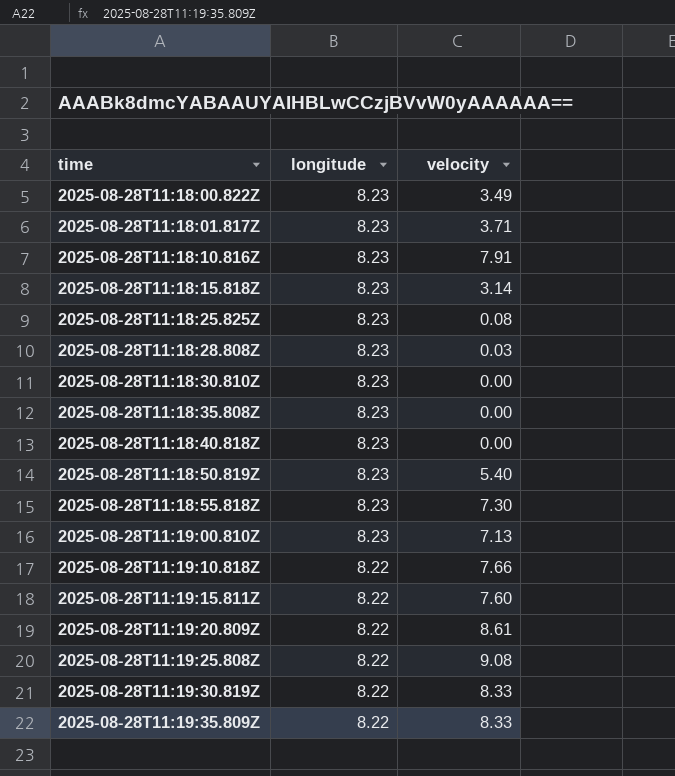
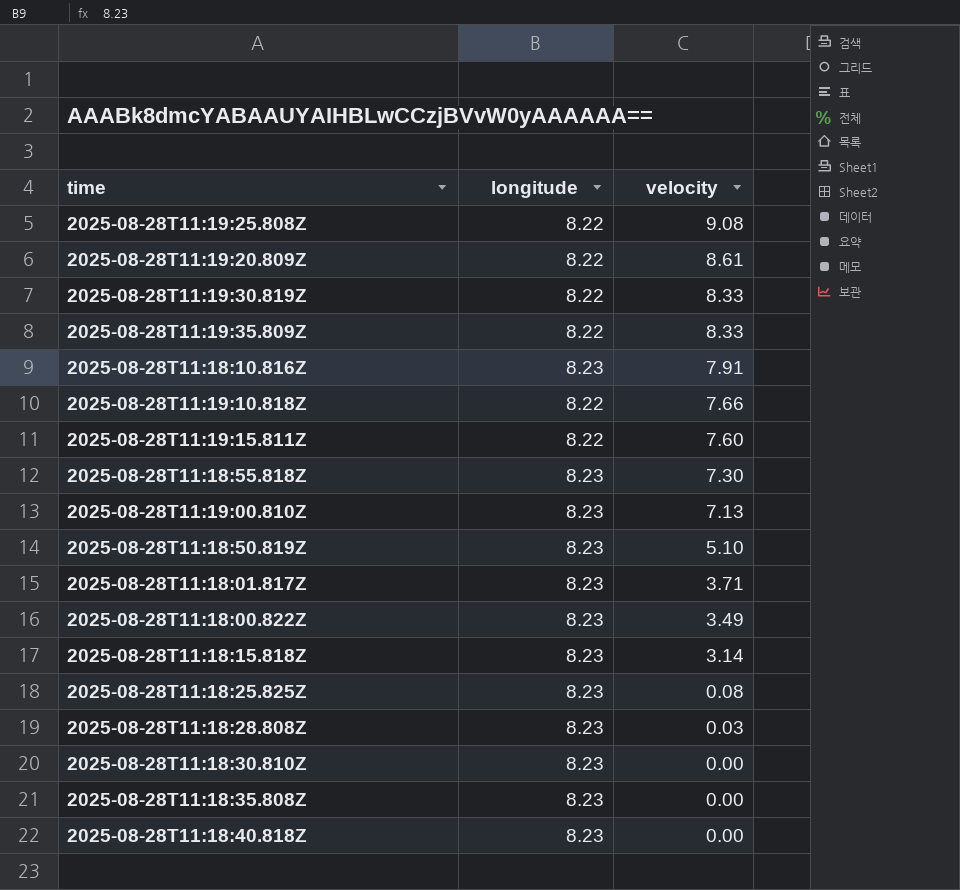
row order: time ascending -> velocity descending
2025-08-28T11:18:50.819Z | velocity: 5.40 -> 5.10

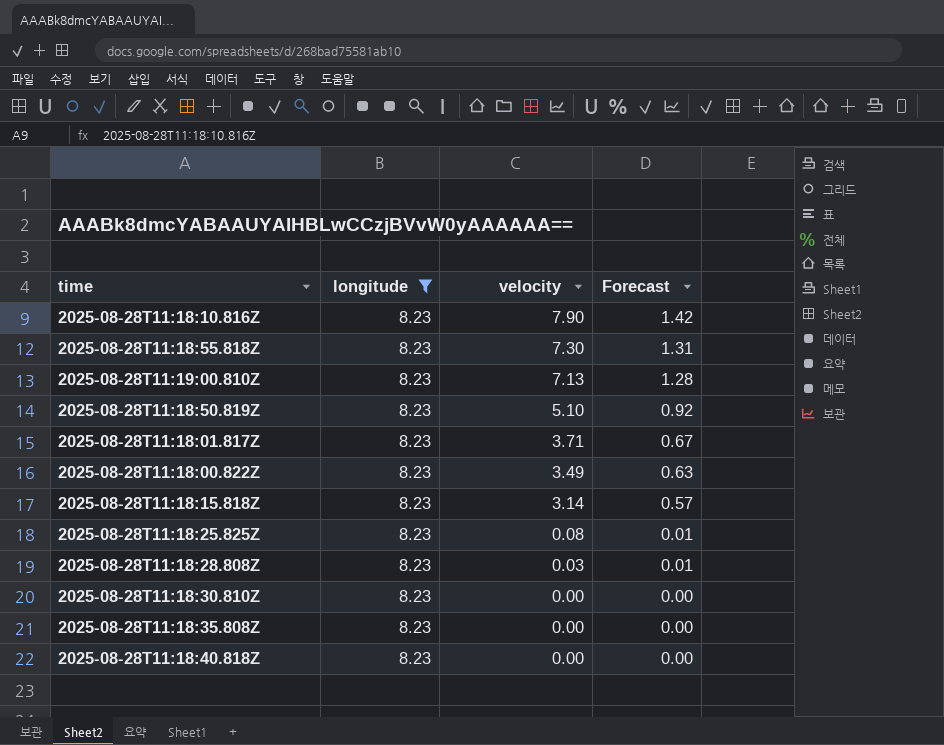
filter: none -> longitude = 8.23
column Forecast | formula: none -> [velocity] * 0.18
2025-08-28T11:18:10.816Z | velocity: 7.91 -> 7.90

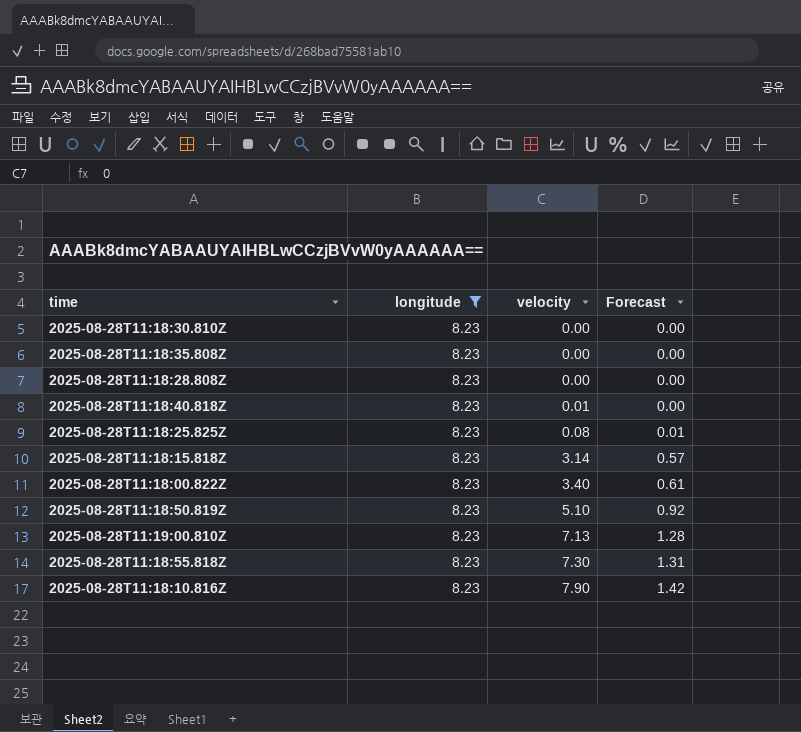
row order: velocity descending -> velocity ascending
row 2025-08-28T11:18:01.817Z: 8.23 | 3.71 | 0.67 -> none
2025-08-28T11:18:28.808Z | velocity: 0.03 -> 0.00
2025-08-28T11:18:28.808Z | Forecast: 0.01 -> 0.00
2025-08-28T11:18:40.818Z | velocity: 0.00 -> 0.01
2025-08-28T11:18:00.822Z | velocity: 3.49 -> 3.40
2025-08-28T11:18:00.822Z | Forecast: 0.63 -> 0.61

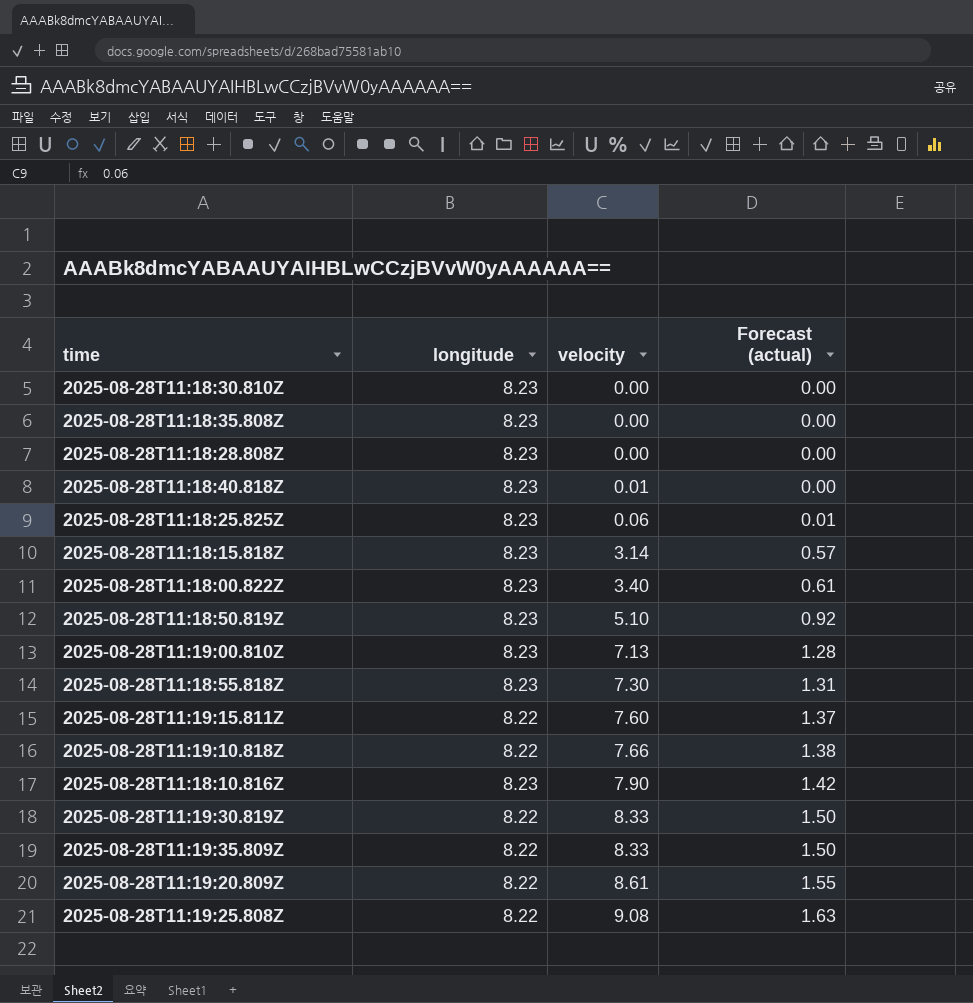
filter: longitude = 8.23 -> none
column name: Forecast -> Forecast (actual)
2025-08-28T11:18:25.825Z | velocity: 0.08 -> 0.06

